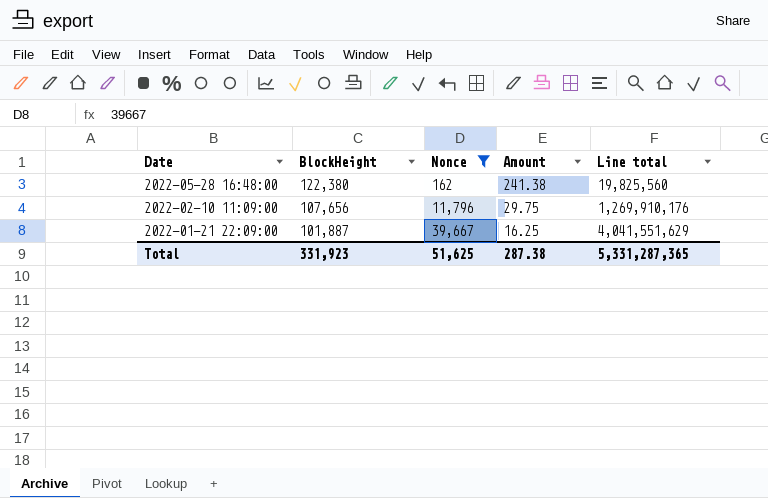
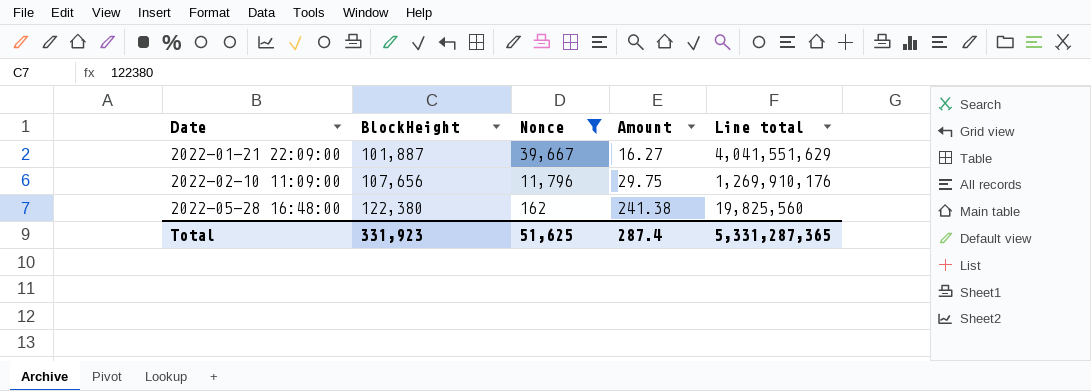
row order: Date descending -> Date ascending
2022-01-21 22:09:00 | Amount: 16.25 -> 16.27
Total | Amount: 287.38 -> 287.4

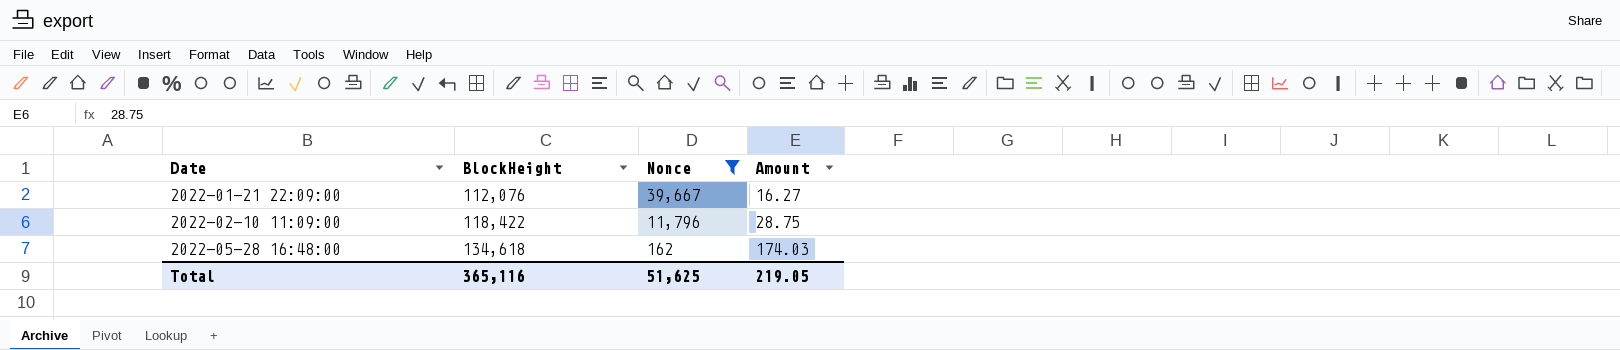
column Line total | formula: [BlockHeight] * [Nonce] -> none
2022-01-21 22:09:00 | BlockHeight: 101,887 -> 112,076
2022-02-10 11:09:00 | BlockHeight: 107,656 -> 118,422
2022-02-10 11:09:00 | Amount: 29.75 -> 28.75
2022-05-28 16:48:00 | BlockHeight: 122,380 -> 134,618
2022-05-28 16:48:00 | Amount: 241.38 -> 174.03
Total | BlockHeight: 331,923 -> 365,116
Total | Amount: 287.4 -> 219.05

